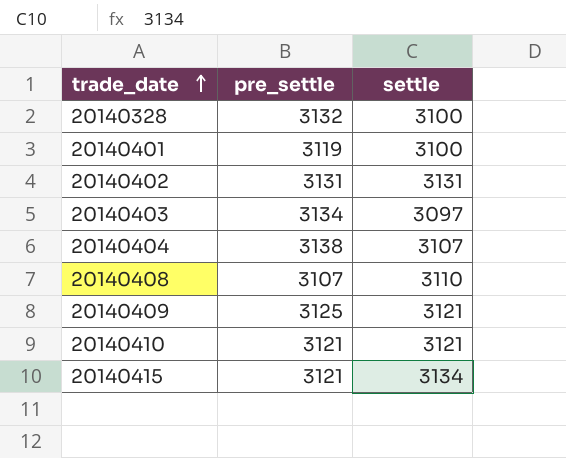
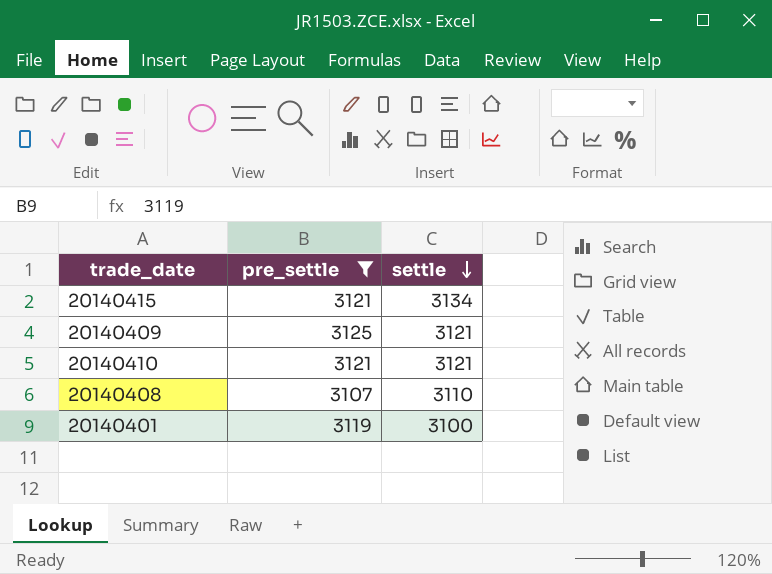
filter: none -> pre_settle <= 3125
row order: trade_date ascending -> settle descending

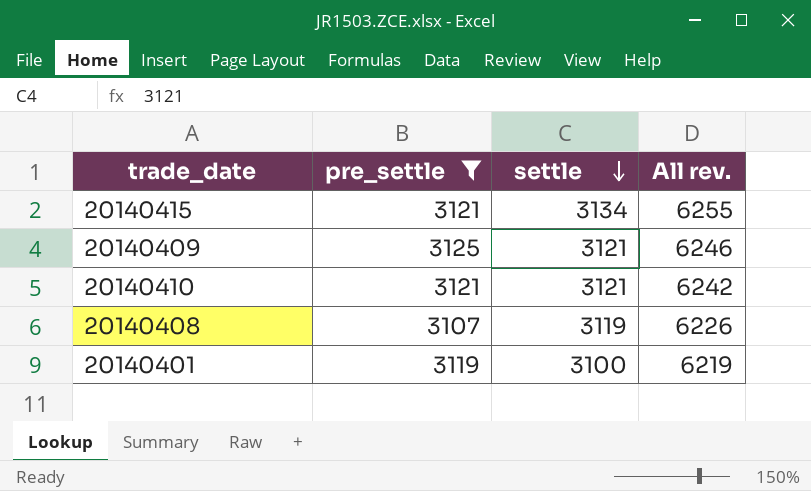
column All rev. | formula: none -> [pre_settle] + [settle]
20140408 | settle: 3110 -> 3119

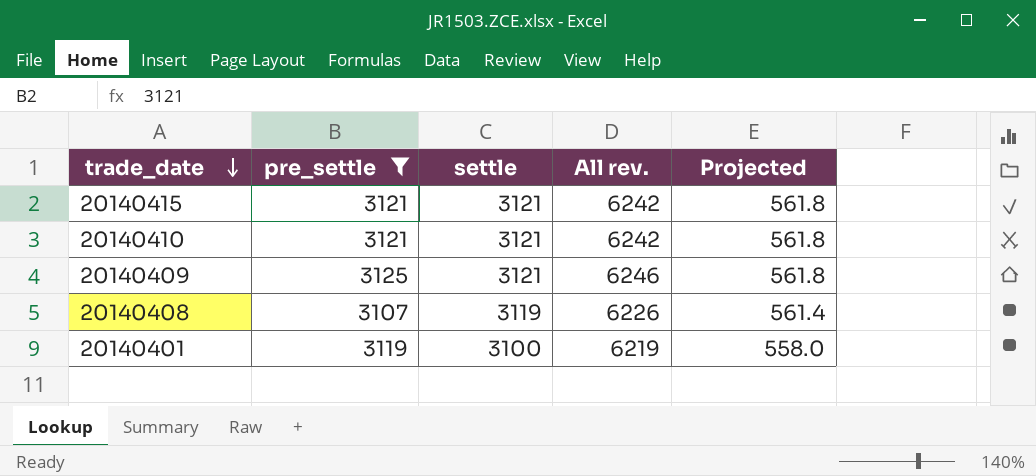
row order: settle descending -> trade_date descending
column Projected | formula: none -> [settle] * 0.18
20140415 | settle: 3134 -> 3121
20140415 | All rev.: 6255 -> 6242

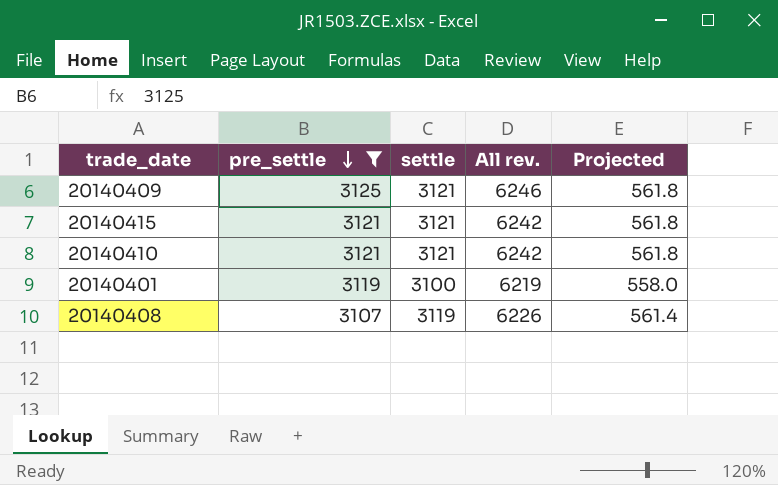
row order: trade_date descending -> pre_settle descending

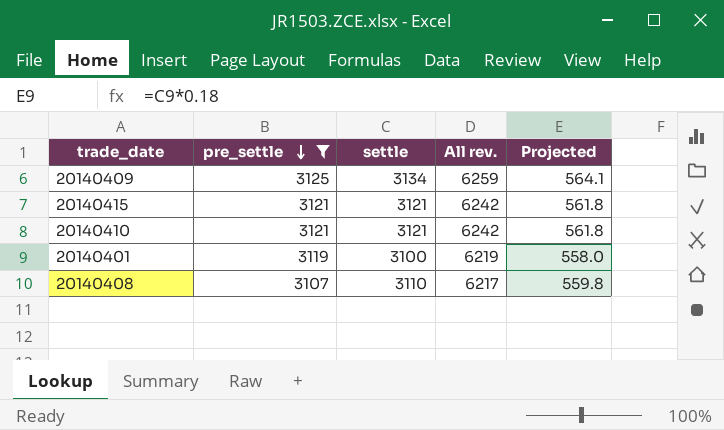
20140409 | settle: 3121 -> 3134
20140409 | All rev.: 6246 -> 6259
20140409 | Projected: 561.8 -> 564.1
20140408 | settle: 3119 -> 3110
20140408 | All rev.: 6226 -> 6217
20140408 | Projected: 561.4 -> 559.8

